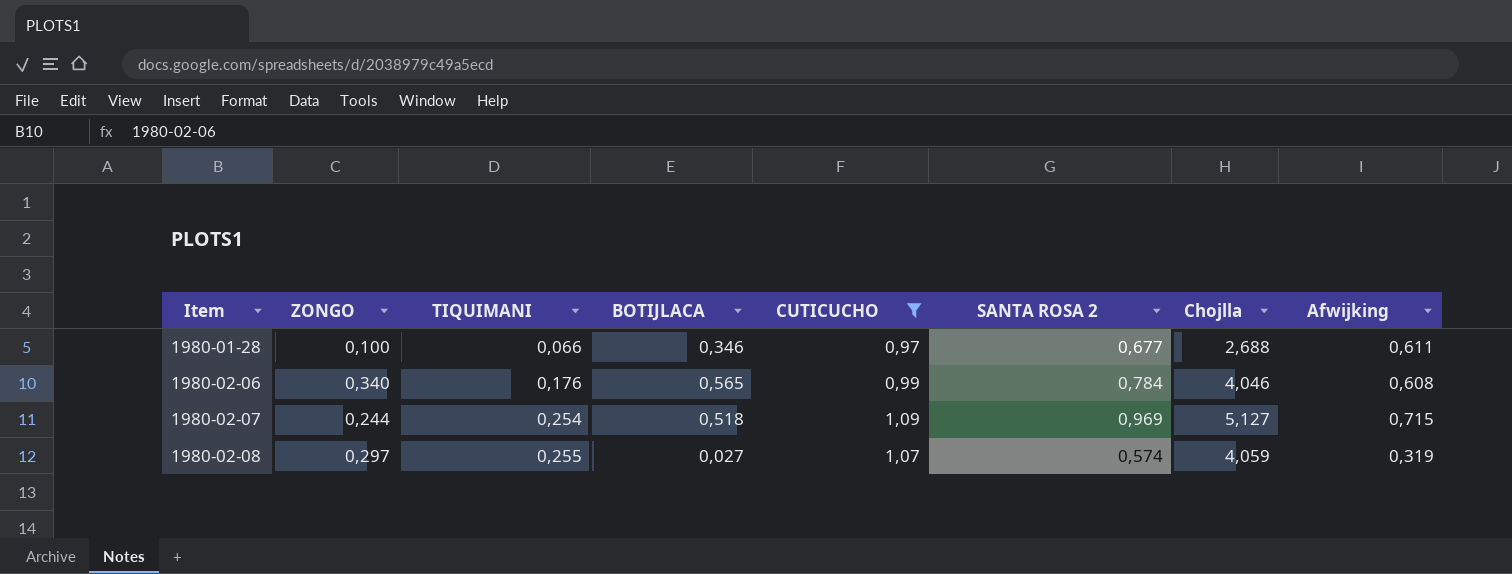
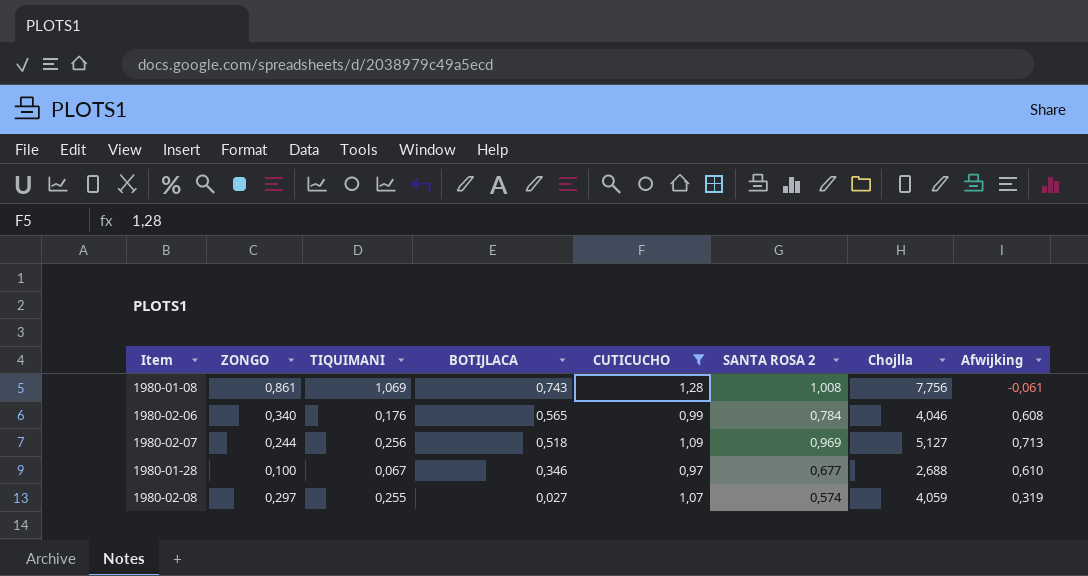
row order: Item ascending -> BOTIJLACA descending
row 1980-01-08: none -> 0,861 | 1,069 | 0,743 | 1,28 | 1,008 | 7,756 | -0,061
1980-02-07 | TIQUIMANI: 0,254 -> 0,256
1980-02-07 | Afwijking: 0,715 -> 0,713
1980-01-28 | TIQUIMANI: 0,066 -> 0,067
1980-01-28 | Afwijking: 0,611 -> 0,610

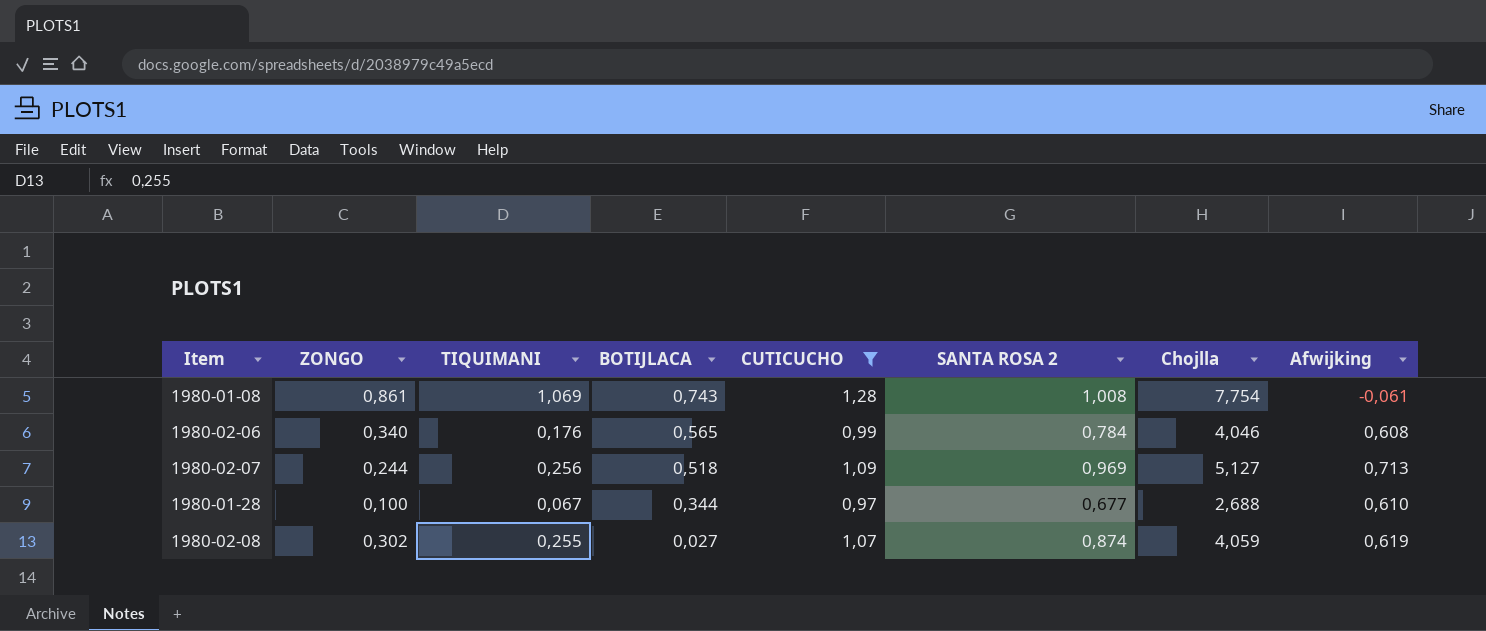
1980-01-08 | Chojlla: 7,756 -> 7,754
1980-01-28 | BOTIJLACA: 0,346 -> 0,344
1980-02-08 | ZONGO: 0,297 -> 0,302
1980-02-08 | SANTA ROSA 2: 0,574 -> 0,874
1980-02-08 | Afwijking: 0,319 -> 0,619

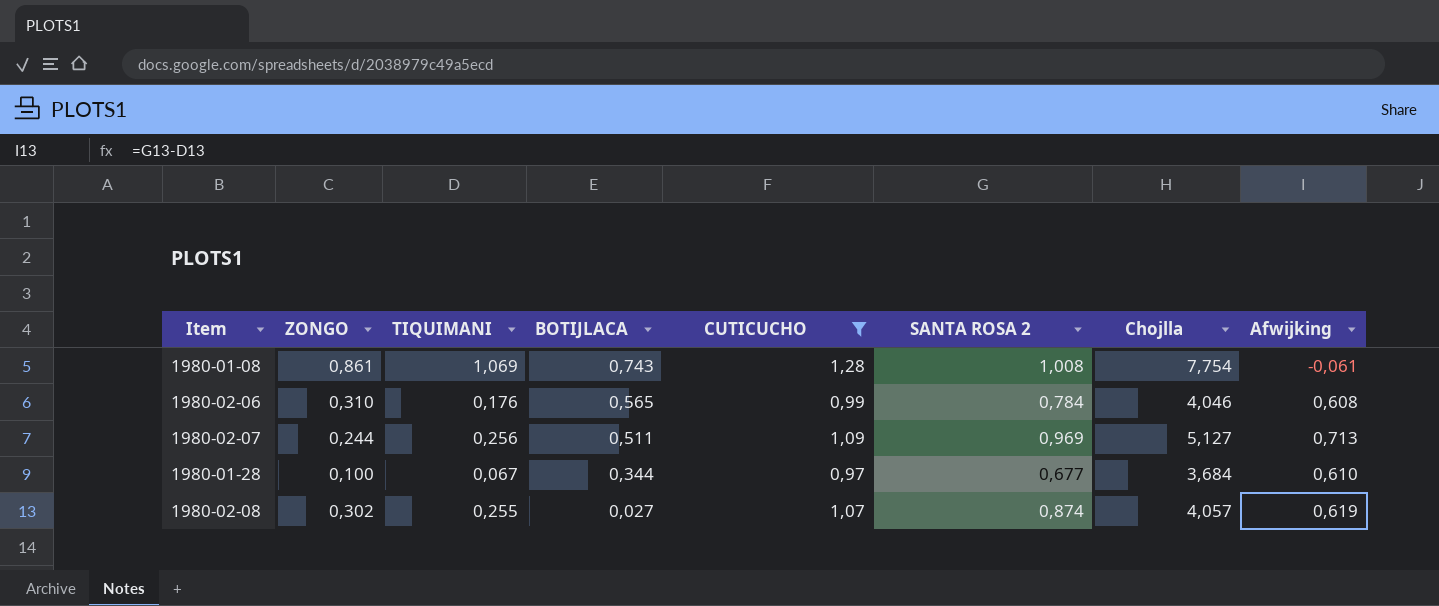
1980-02-06 | ZONGO: 0,340 -> 0,310
1980-02-07 | BOTIJLACA: 0,518 -> 0,511
1980-01-28 | Chojlla: 2,688 -> 3,684
1980-02-08 | Chojlla: 4,059 -> 4,057

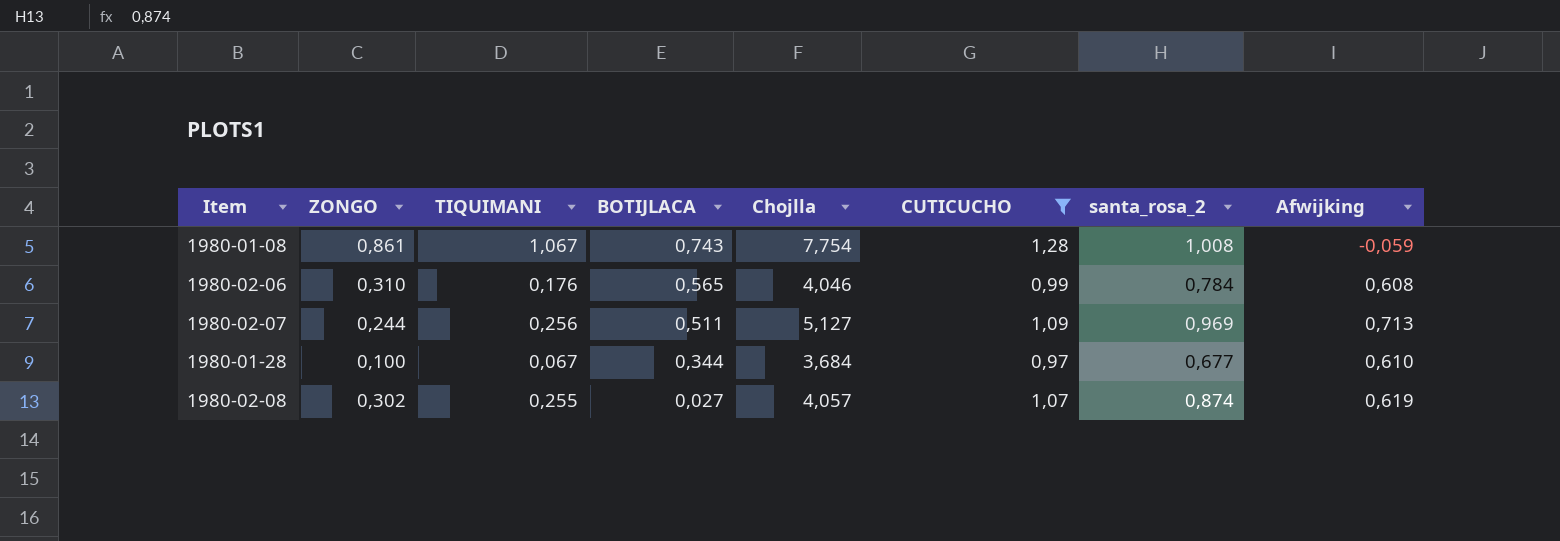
column Chojlla | position: 7 -> 5
column name: SANTA ROSA 2 -> santa_rosa_2
1980-01-08 | TIQUIMANI: 1,069 -> 1,067
1980-01-08 | Afwijking: -0,061 -> -0,059

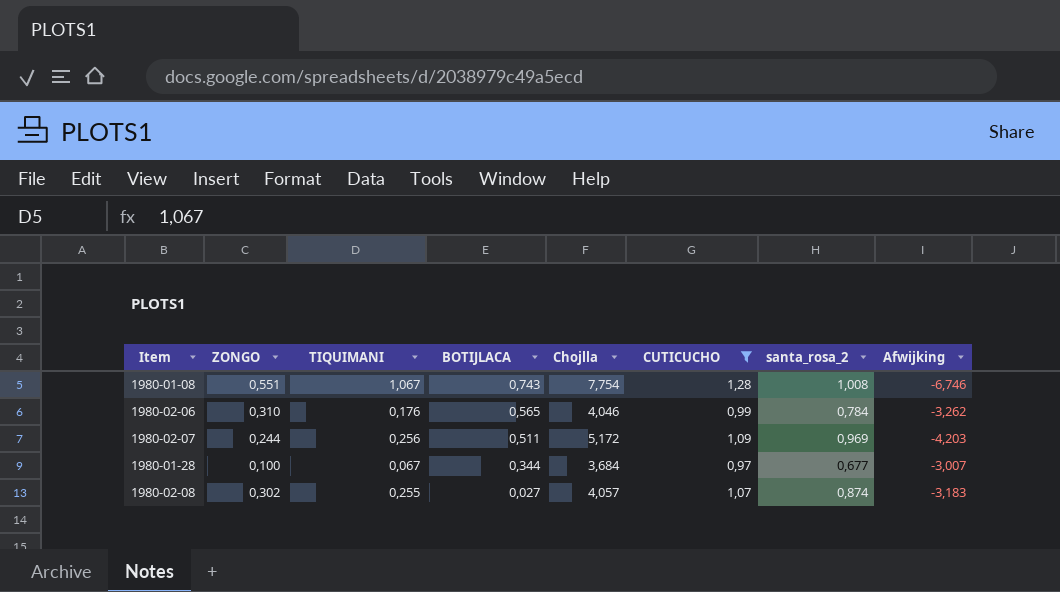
column Afwijking | formula: [santa_rosa_2] - [TIQUIMANI] -> [santa_rosa_2] - [Chojlla]
1980-01-08 | ZONGO: 0,861 -> 0,551
1980-02-07 | Chojlla: 5,127 -> 5,172

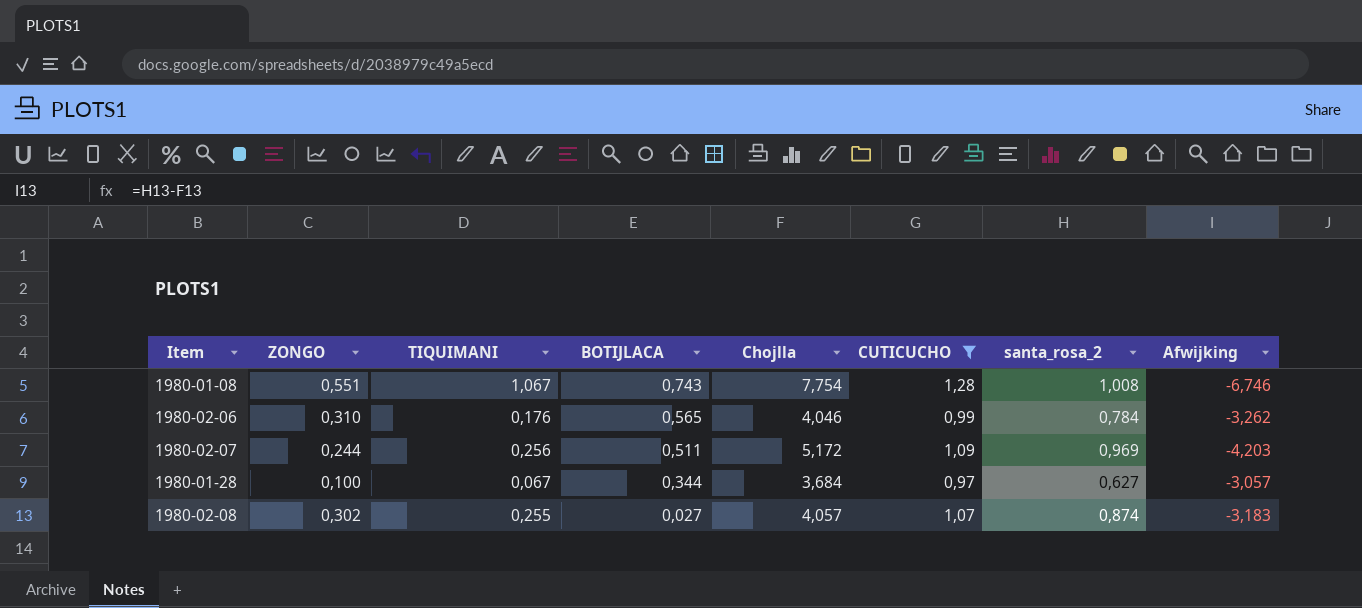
1980-01-28 | santa_rosa_2: 0,677 -> 0,627
1980-01-28 | Afwijking: -3,007 -> -3,057

